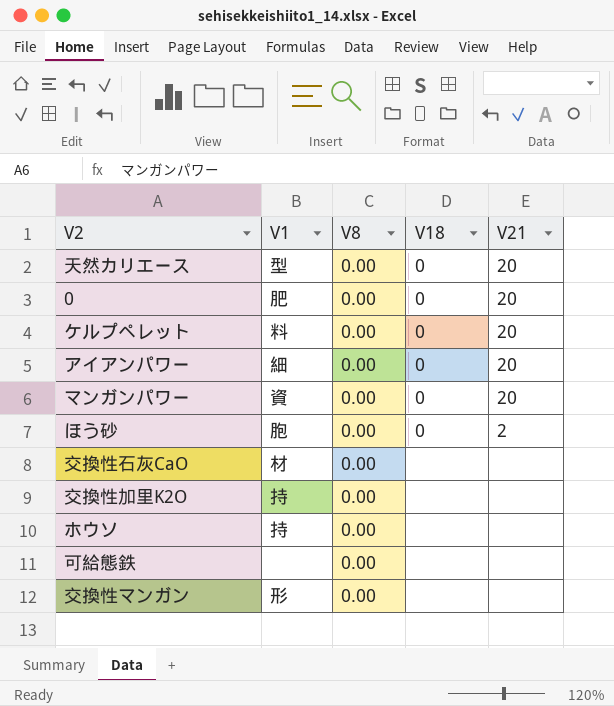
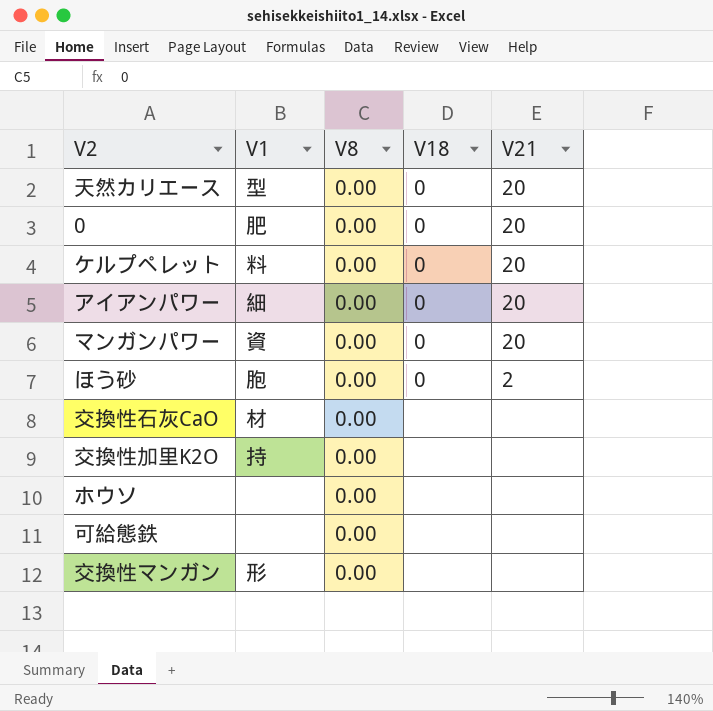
ホウソ | V1: 持 -> none

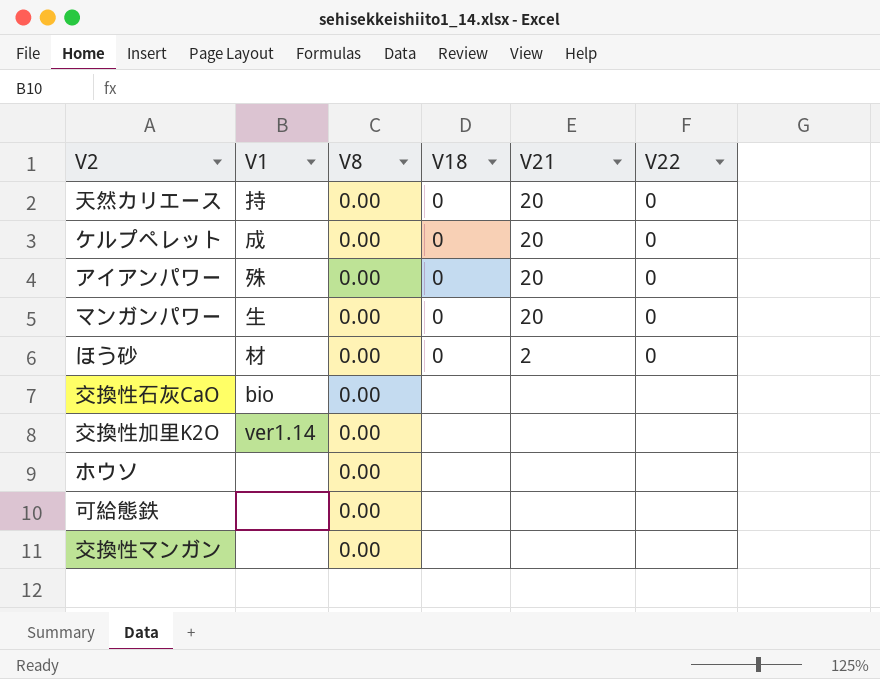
column V22 | position: none -> 6
row 0: 肥 | 0.00 | 0 | 20 -> none
天然カリエース | V1: 型 -> 持
ケルプペレット | V1: 料 -> 成
アイアンパワー | V1: 細 -> 殊
マンガンパワー | V1: 資 -> 生
ほう砂 | V1: 胞 -> 材
交換性石灰CaO | V1: 材 -> bio
交換性加里K2O | V1: 持 -> ver1.14
交換性マンガン | V1: 形 -> none

